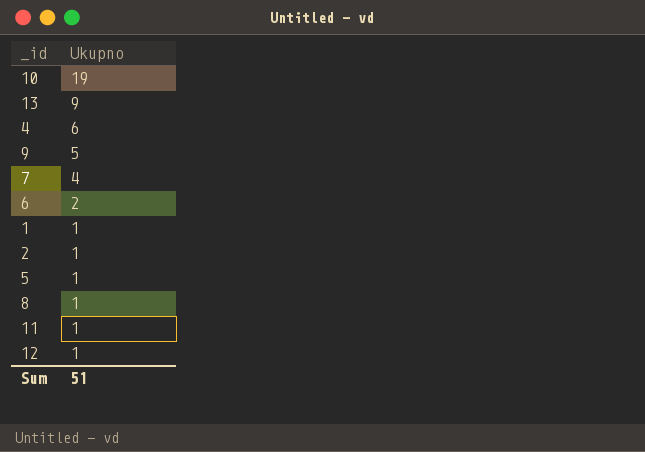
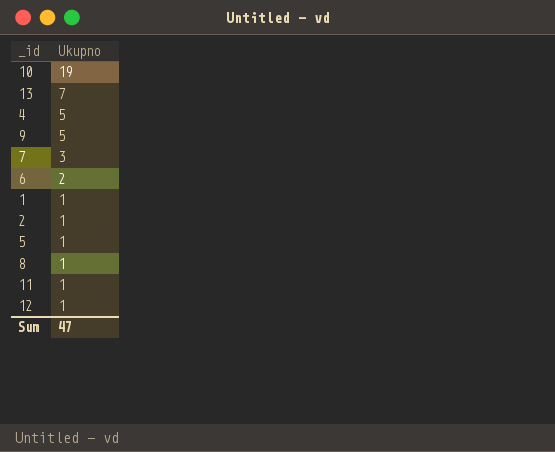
13 | Ukupno: 9 -> 7
4 | Ukupno: 6 -> 5
7 | Ukupno: 4 -> 3
Sum | Ukupno: 51 -> 47

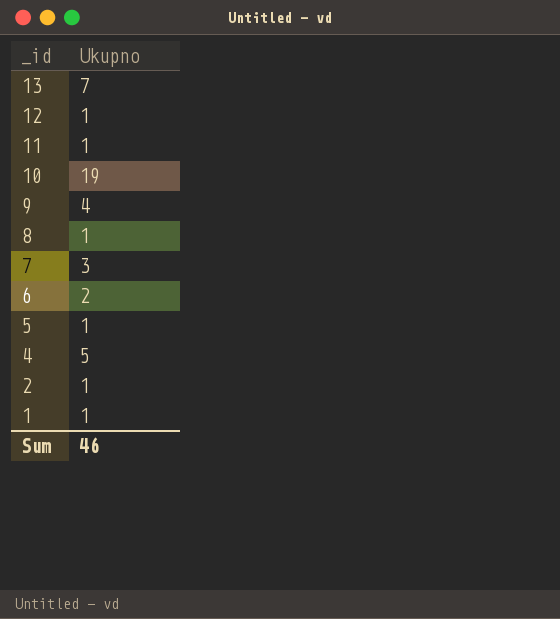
row order: Ukupno descending -> _id descending
9 | Ukupno: 5 -> 4
Sum | Ukupno: 47 -> 46

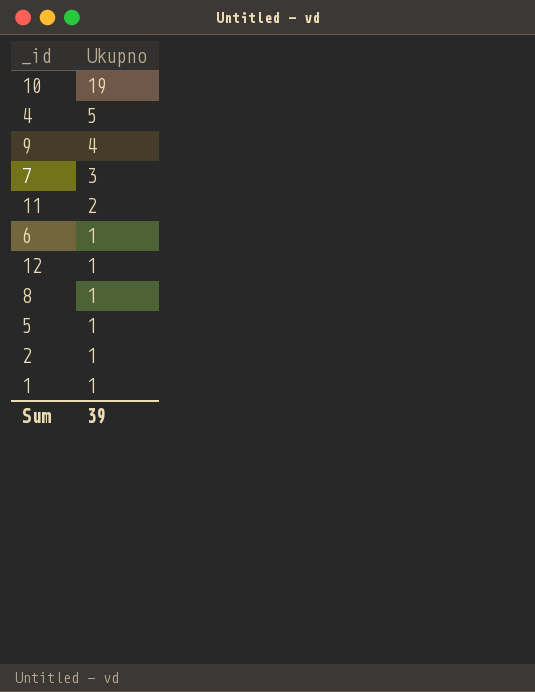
row order: _id descending -> Ukupno descending
row 13: 7 -> none
11 | Ukupno: 1 -> 2
6 | Ukupno: 2 -> 1
Sum | Ukupno: 46 -> 39

